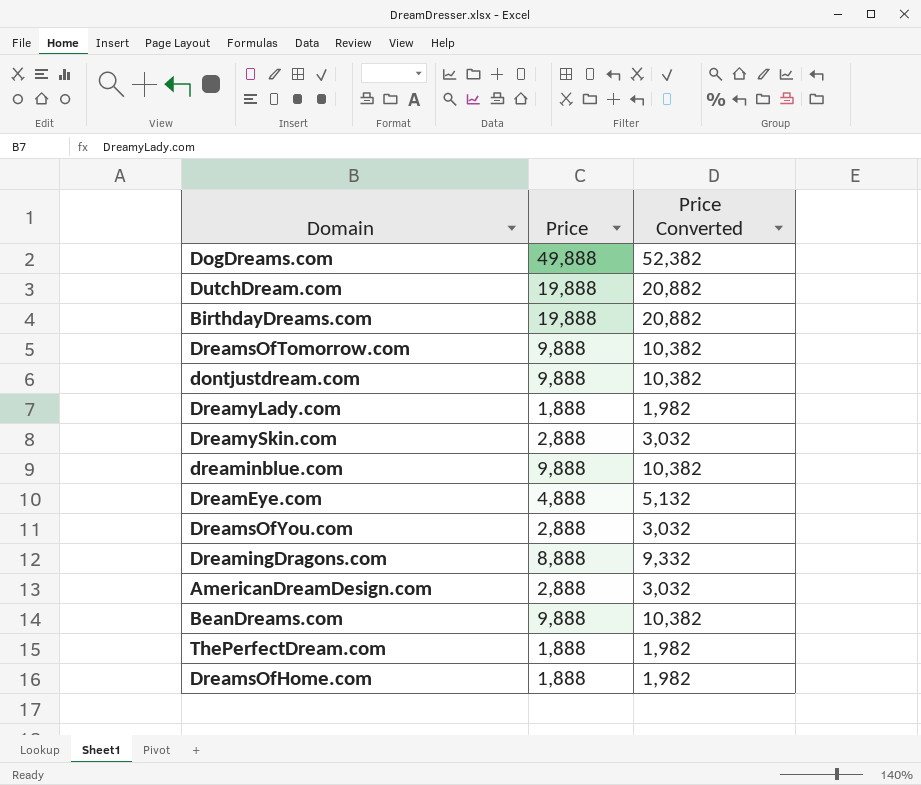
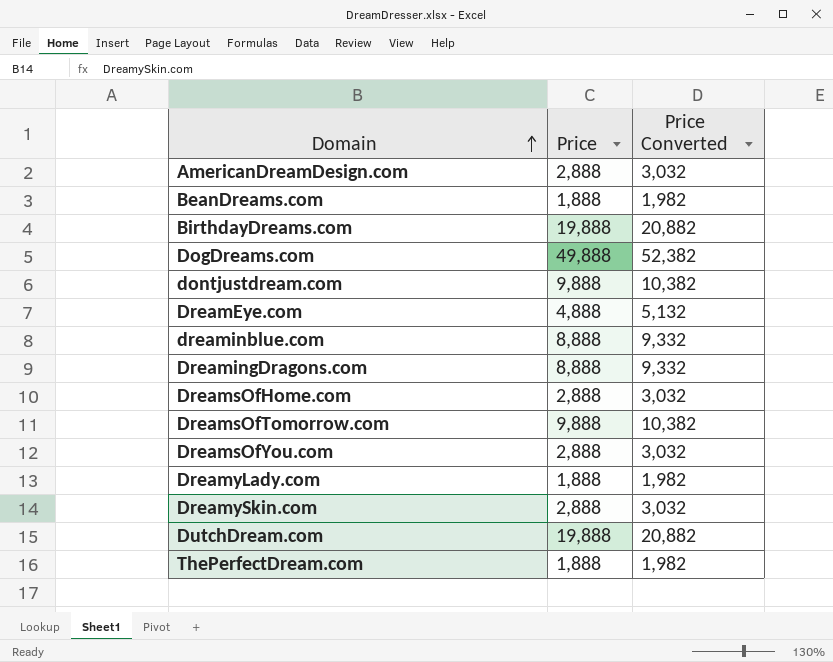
row order: none -> Domain ascending
BeanDreams.com | Price: 9,888 -> 1,888
BeanDreams.com | Price Converted: 10,382 -> 1,982
dreaminblue.com | Price: 9,888 -> 8,888
dreaminblue.com | Price Converted: 10,382 -> 9,332
DreamsOfHome.com | Price: 1,888 -> 2,888
DreamsOfHome.com | Price Converted: 1,982 -> 3,032

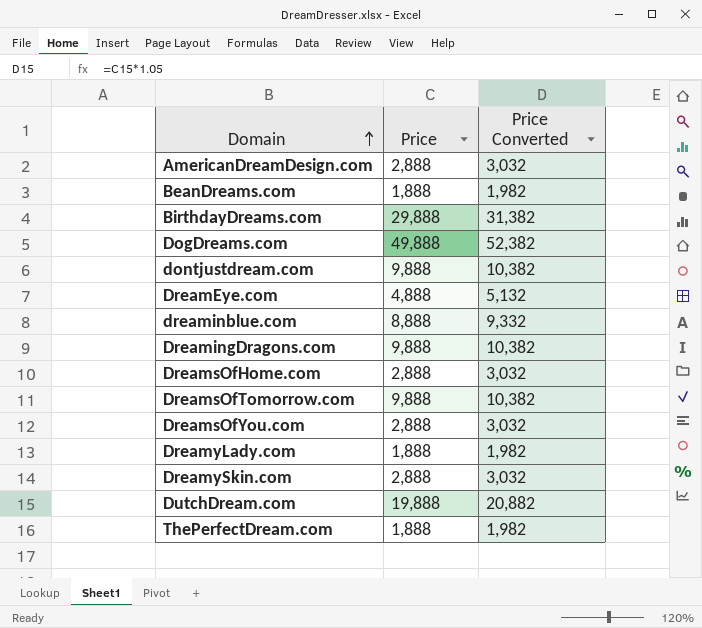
BirthdayDreams.com | Price: 19,888 -> 29,888
BirthdayDreams.com | Price Converted: 20,882 -> 31,382
DreamingDragons.com | Price: 8,888 -> 9,888
DreamingDragons.com | Price Converted: 9,332 -> 10,382

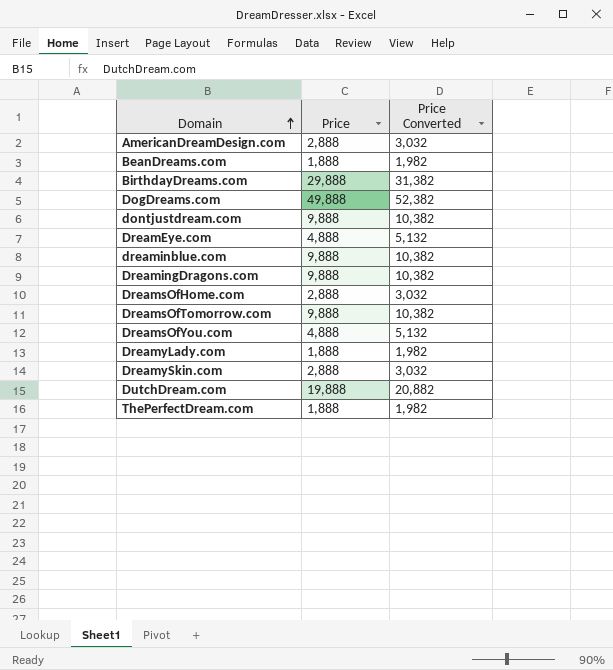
dreaminblue.com | Price: 8,888 -> 9,888
dreaminblue.com | Price Converted: 9,332 -> 10,382
DreamsOfYou.com | Price: 2,888 -> 4,888
DreamsOfYou.com | Price Converted: 3,032 -> 5,132

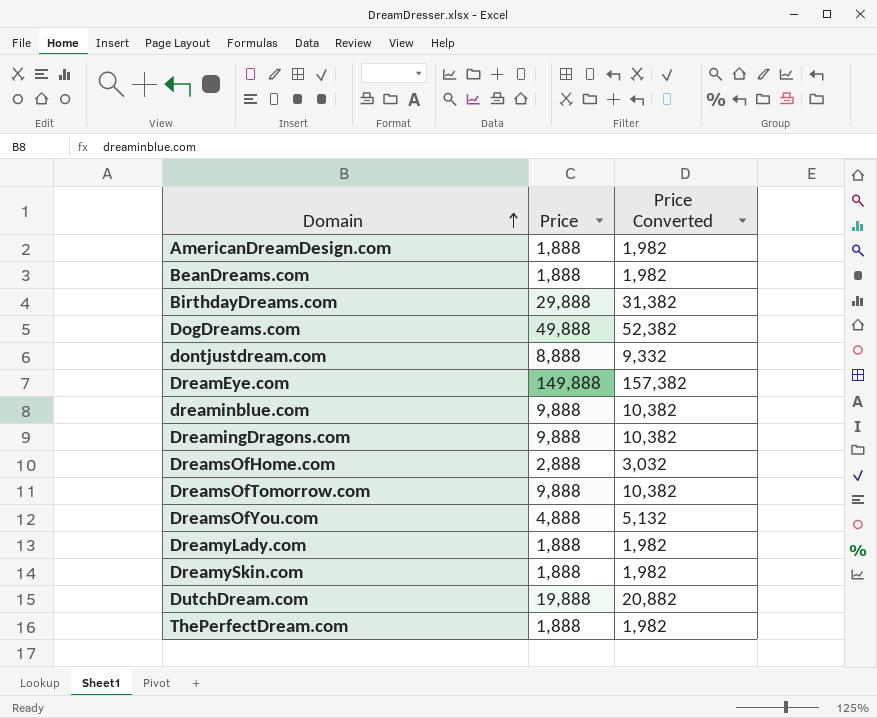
AmericanDreamDesign.com | Price: 2,888 -> 1,888
AmericanDreamDesign.com | Price Converted: 3,032 -> 1,982
dontjustdream.com | Price: 9,888 -> 8,888
dontjustdream.com | Price Converted: 10,382 -> 9,332
DreamEye.com | Price: 4,888 -> 149,888
DreamEye.com | Price Converted: 5,132 -> 157,382
DreamySkin.com | Price: 2,888 -> 1,888
DreamySkin.com | Price Converted: 3,032 -> 1,982

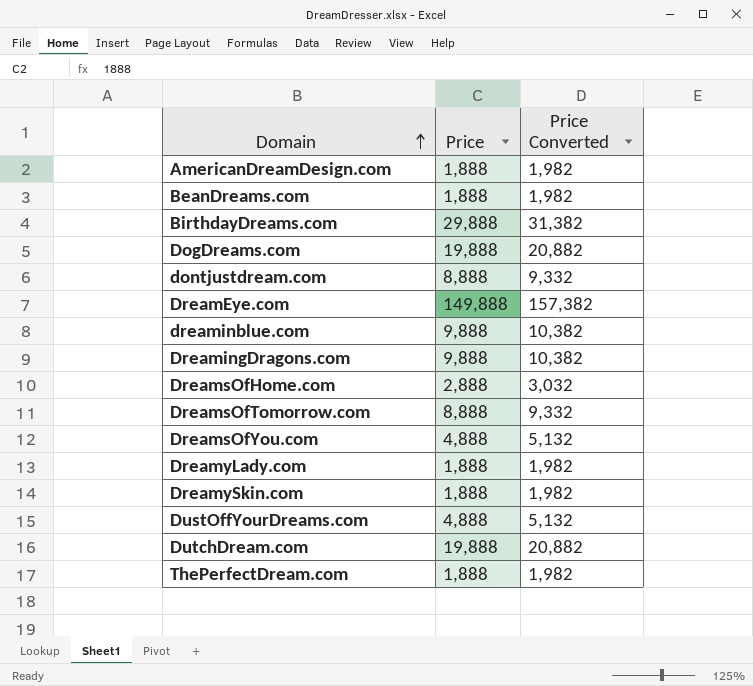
DogDreams.com | Price: 49,888 -> 19,888
DogDreams.com | Price Converted: 52,382 -> 20,882
DreamsOfTomorrow.com | Price: 9,888 -> 8,888
DreamsOfTomorrow.com | Price Converted: 10,382 -> 9,332
row DustOffYourDreams.com: none -> 4,888 | 5,132

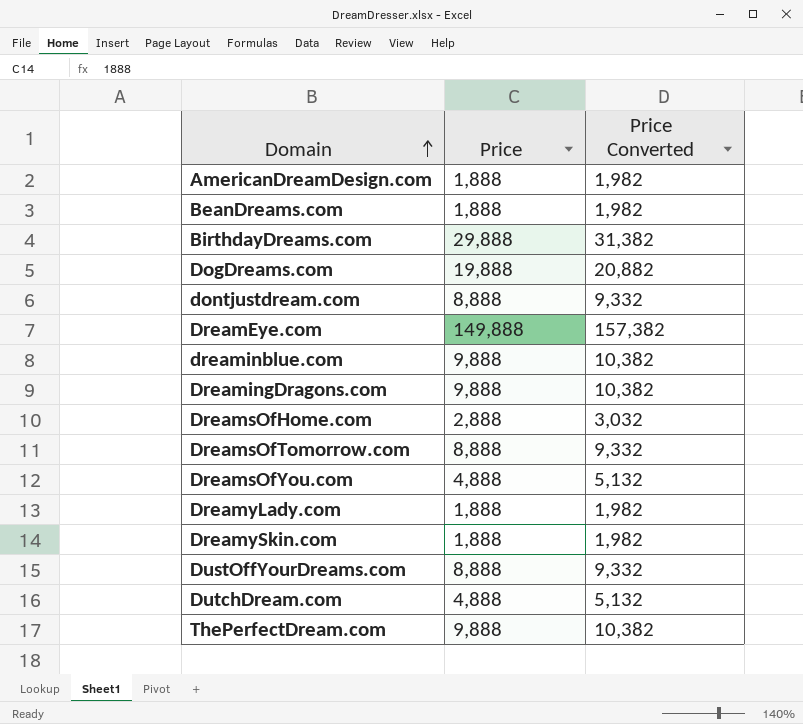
DustOffYourDreams.com | Price: 4,888 -> 8,888
DustOffYourDreams.com | Price Converted: 5,132 -> 9,332
DutchDream.com | Price: 19,888 -> 4,888
DutchDream.com | Price Converted: 20,882 -> 5,132
ThePerfectDream.com | Price: 1,888 -> 9,888
ThePerfectDream.com | Price Converted: 1,982 -> 10,382

